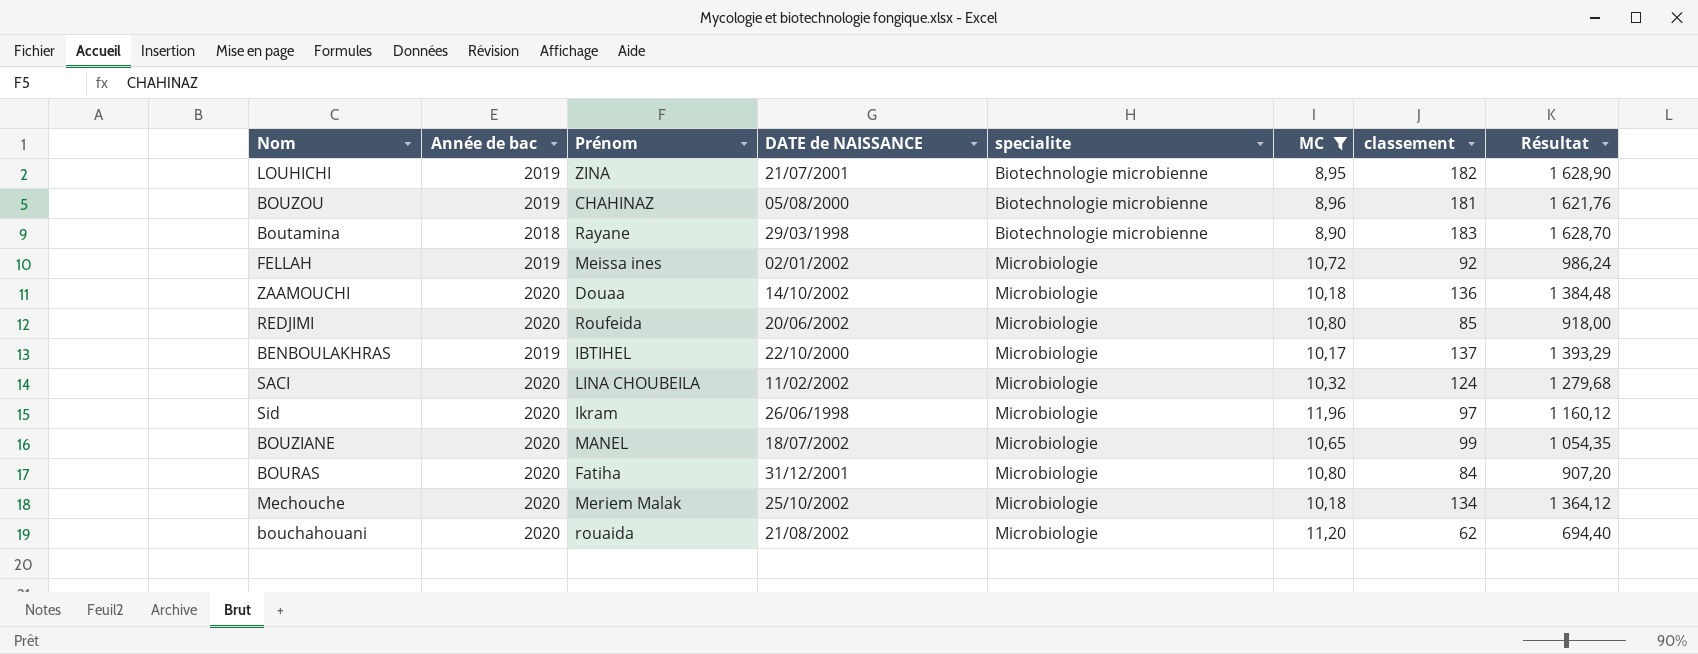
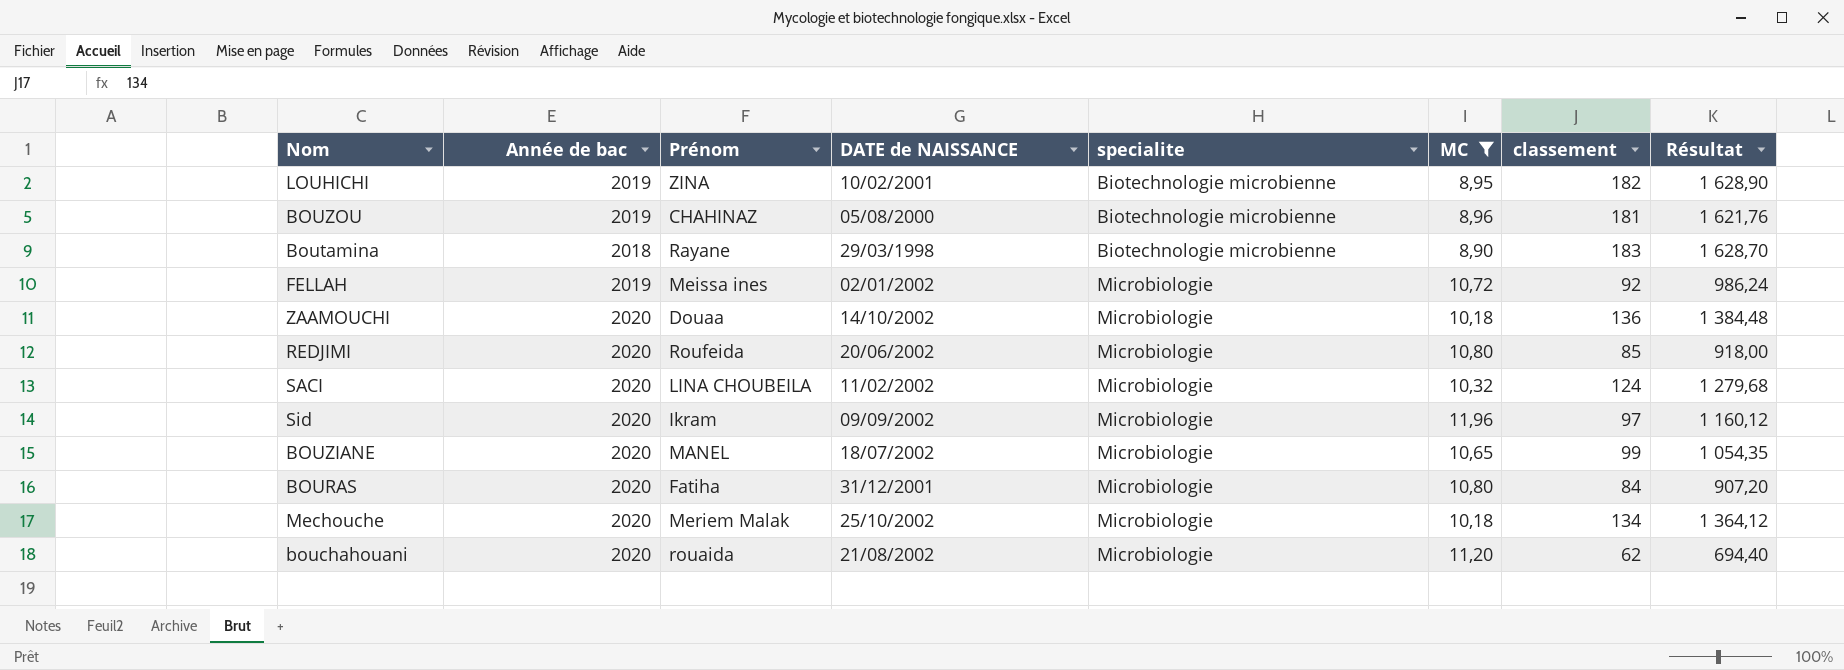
row BENBOULAKHRAS: 2019 | IBTIHEL | 22/10/2000 | Microbiologie | 10,17 | 137 | 1 393,29 -> none
LOUHICHI | DATE de NAISSANCE: 21/07/2001 -> 10/02/2001
Sid | DATE de NAISSANCE: 26/06/1998 -> 09/09/2002

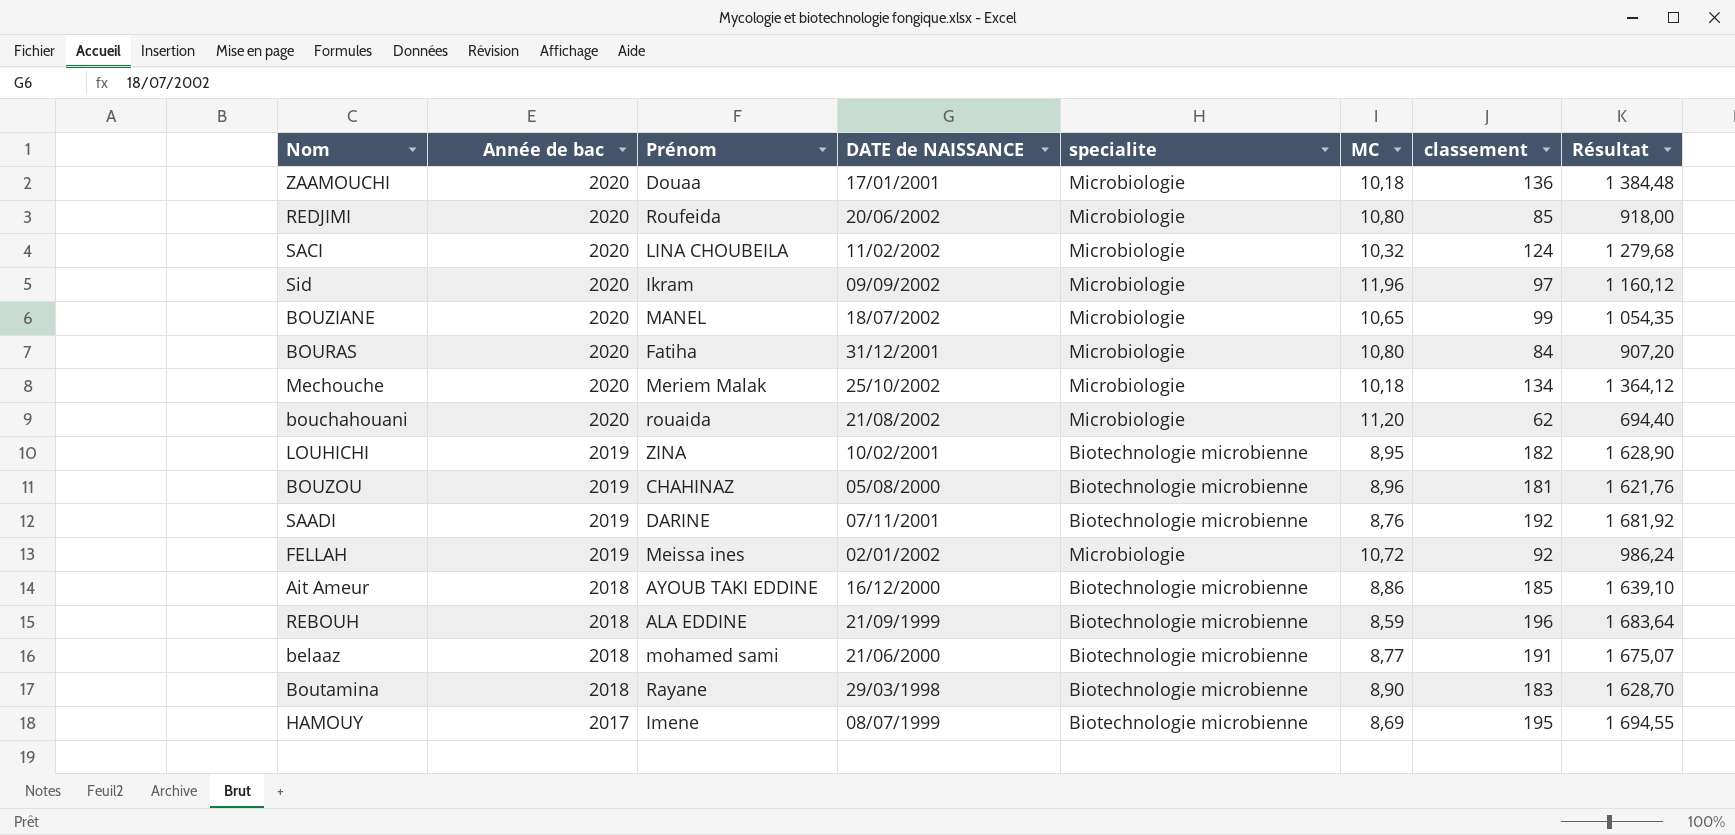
filter: MC >= 8,90 -> none
row order: specialite ascending -> Année de bac descending
ZAAMOUCHI | DATE de NAISSANCE: 14/10/2002 -> 17/01/2001

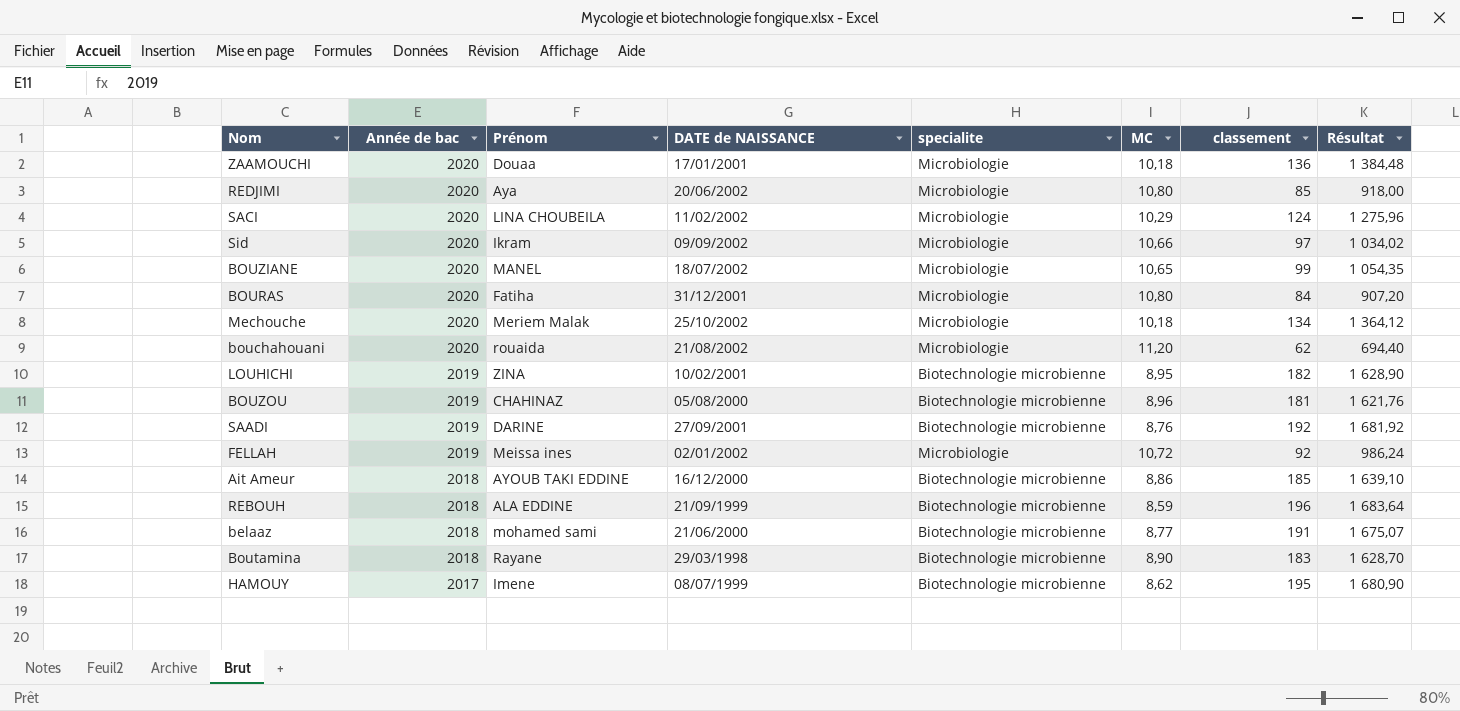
REDJIMI | Prénom: Roufeida -> Aya
SACI | MC: 10,32 -> 10,29
SACI | Résultat: 1 279,68 -> 1 275,96
Sid | MC: 11,96 -> 10,66
Sid | Résultat: 1 160,12 -> 1 034,02
SAADI | DATE de NAISSANCE: 07/11/2001 -> 27/09/2001
HAMOUY | MC: 8,69 -> 8,62
HAMOUY | Résultat: 1 694,55 -> 1 680,90

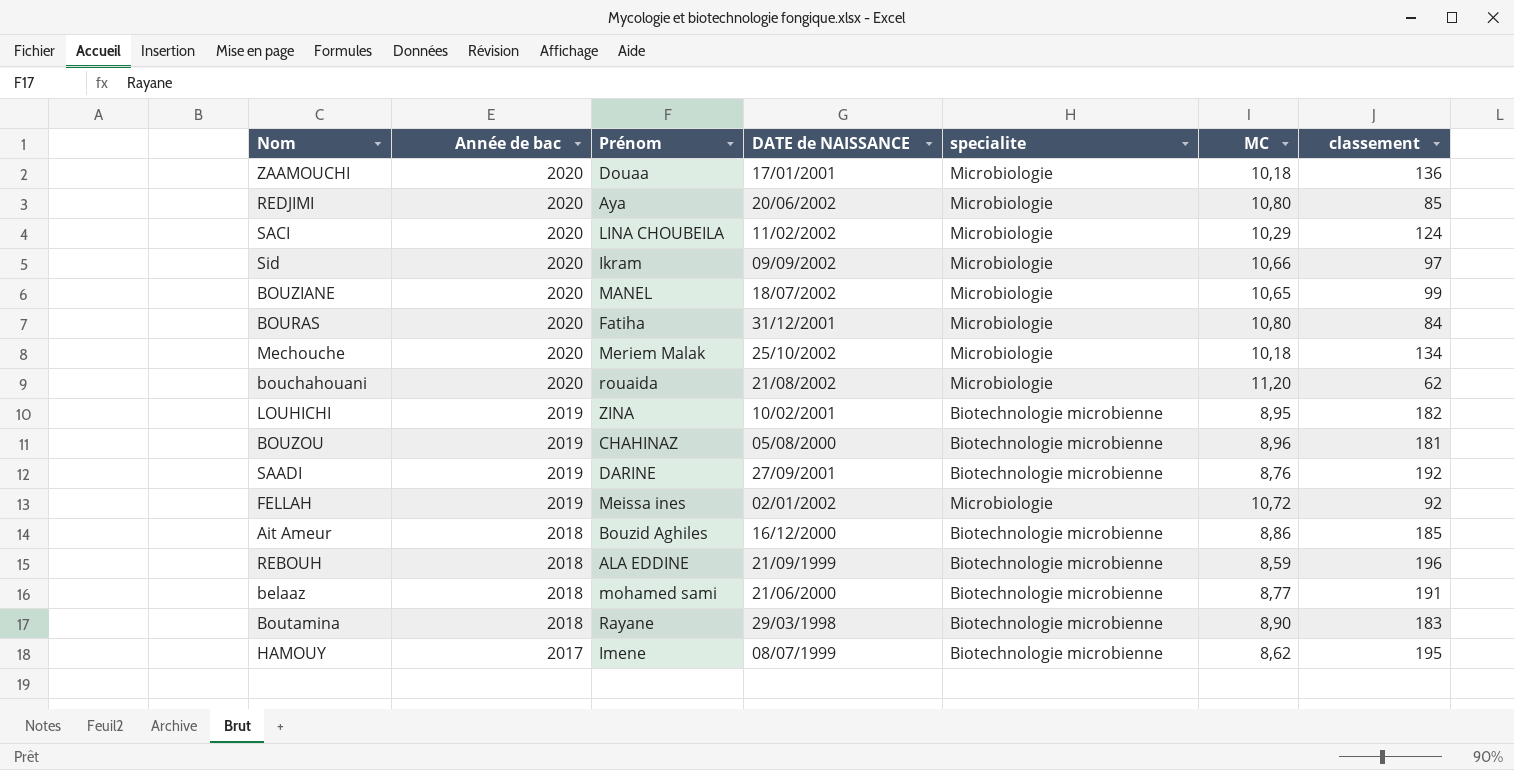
column Résultat | formula: [MC] * [classement] -> none
Ait Ameur | Prénom: AYOUB TAKI EDDINE -> Bouzid Aghiles

